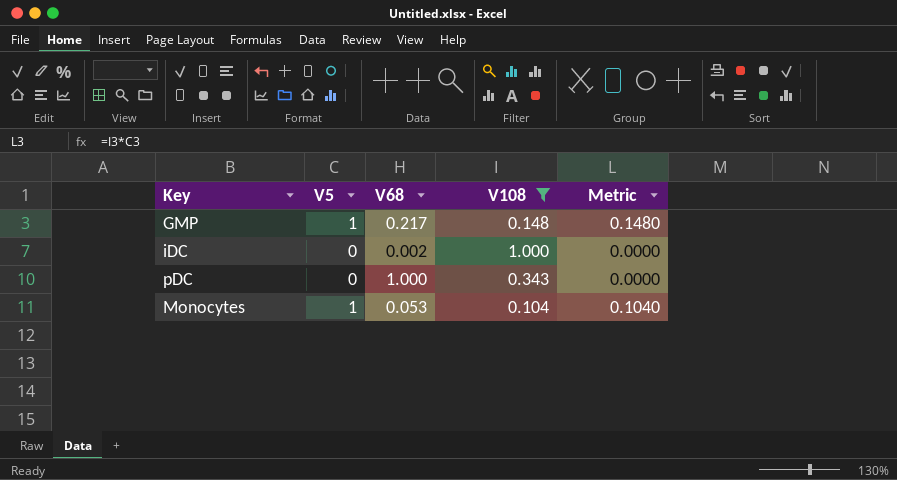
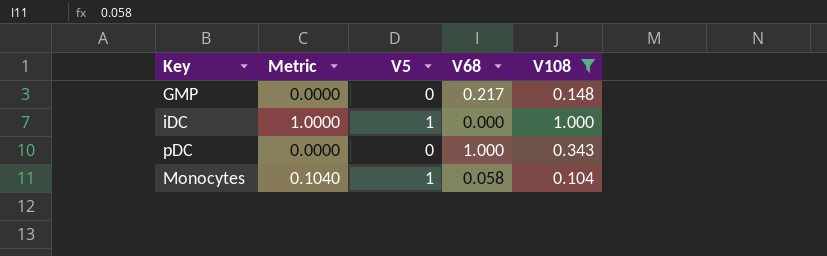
column Metric | position: 5 -> 2
GMP | Metric: 0.1480 -> 0.0000
GMP | V5: 1 -> 0
iDC | Metric: 0.0000 -> 1.0000
iDC | V5: 0 -> 1
iDC | V68: 0.002 -> 0.000
Monocytes | V68: 0.053 -> 0.058

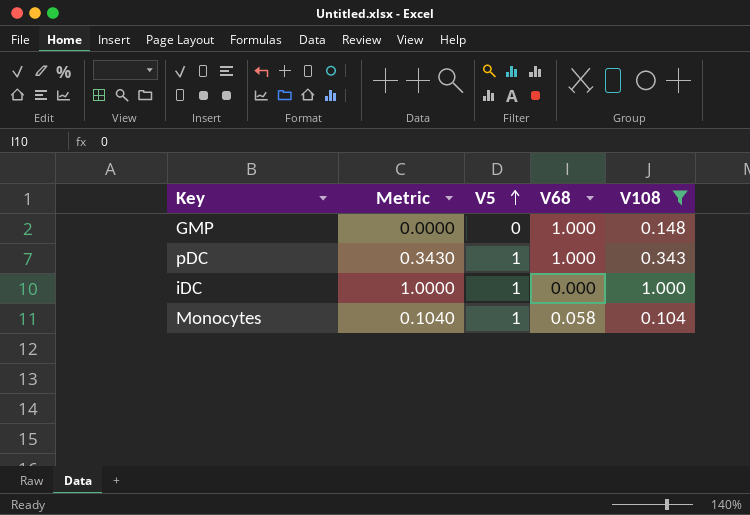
row order: none -> V5 ascending
GMP | V68: 0.217 -> 1.000
pDC | Metric: 0.0000 -> 0.3430
pDC | V5: 0 -> 1

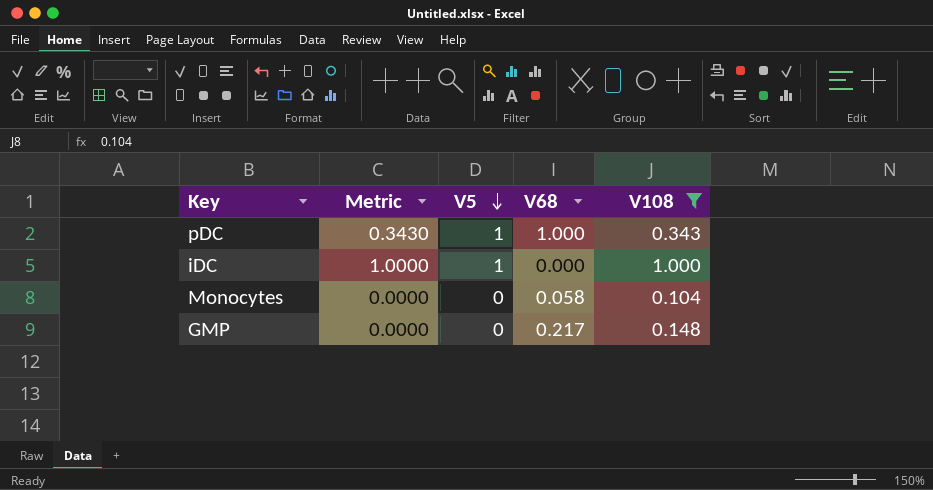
row order: V5 ascending -> V5 descending
Monocytes | Metric: 0.1040 -> 0.0000
Monocytes | V5: 1 -> 0
GMP | V68: 1.000 -> 0.217

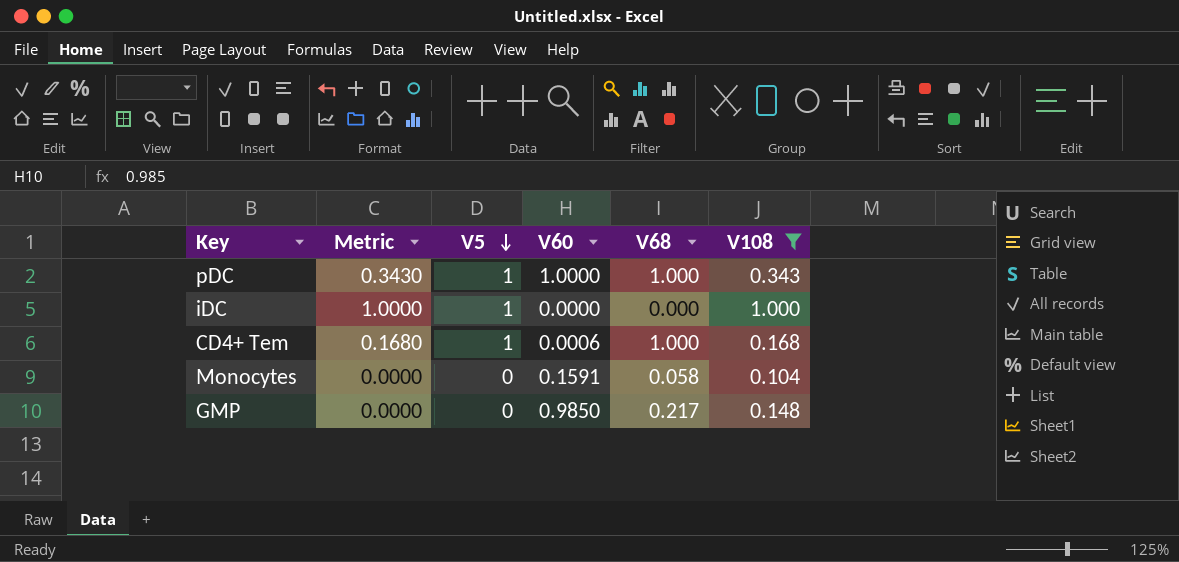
column V60 | position: none -> 4
row CD4+ Tem: none -> 0.1680 | 1 | 0.0006 | 1.000 | 0.168

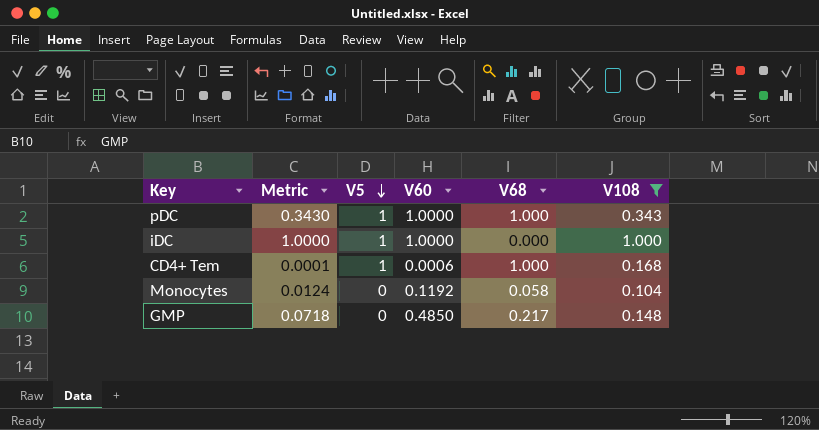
column Metric | formula: [V5] * [V108] -> [V60] * [V108]
iDC | V60: 0.0000 -> 1.0000
Monocytes | V60: 0.1591 -> 0.1192
GMP | V60: 0.9850 -> 0.4850

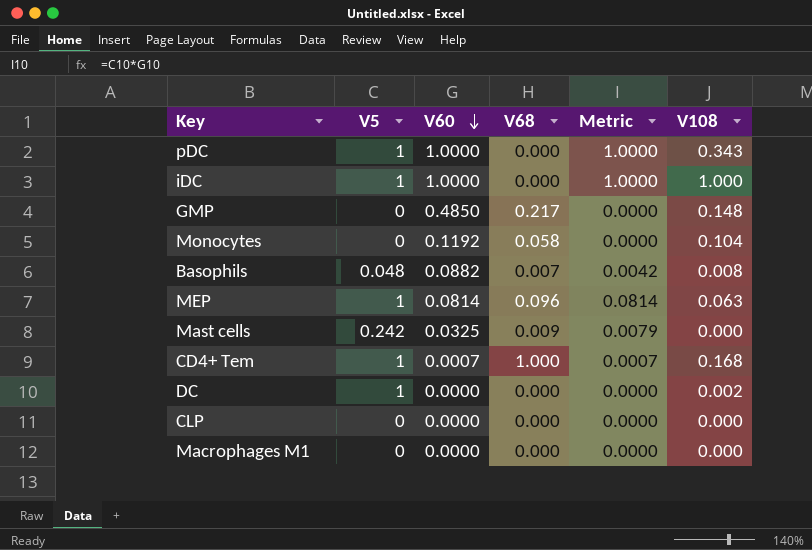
filter: V108 >= 0.104 -> none
row order: V5 descending -> V60 descending
column Metric | formula: [V60] * [V108] -> [V5] * [V60]
column Metric | position: 2 -> 5
pDC | V68: 1.000 -> 0.000
CD4+ Tem | V60: 0.0006 -> 0.0007

